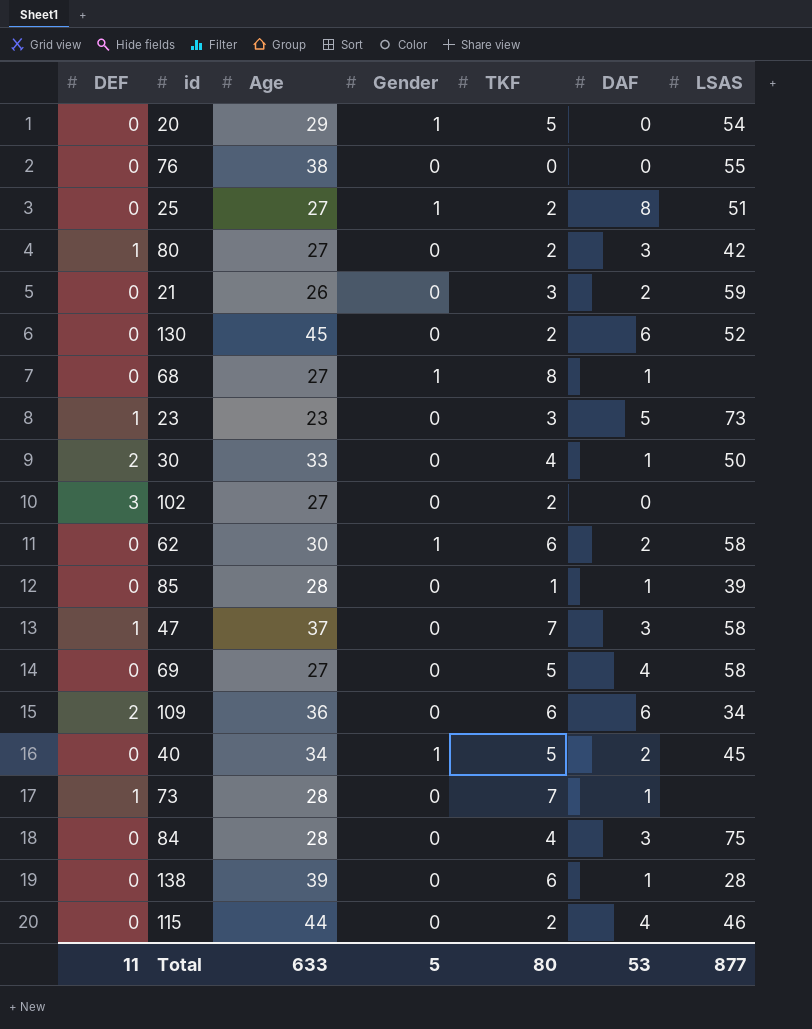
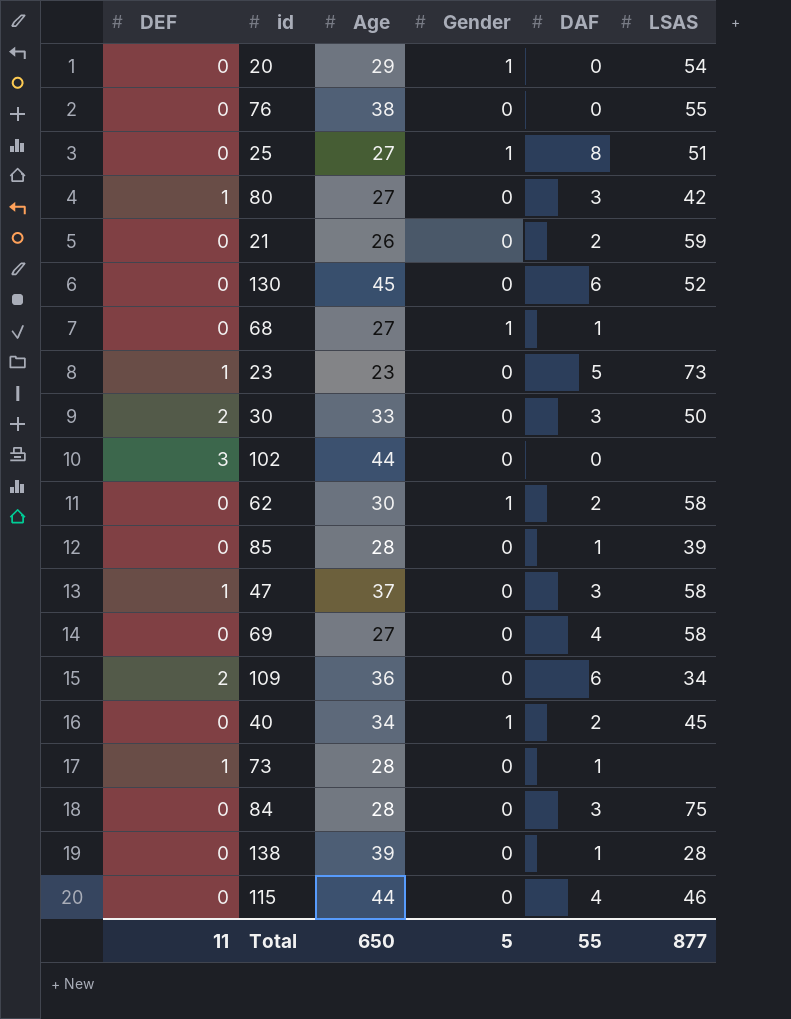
column TKF | position: 5 -> none
30 | DAF: 1 -> 3
102 | Age: 27 -> 44
Total | Age: 633 -> 650
Total | DAF: 53 -> 55

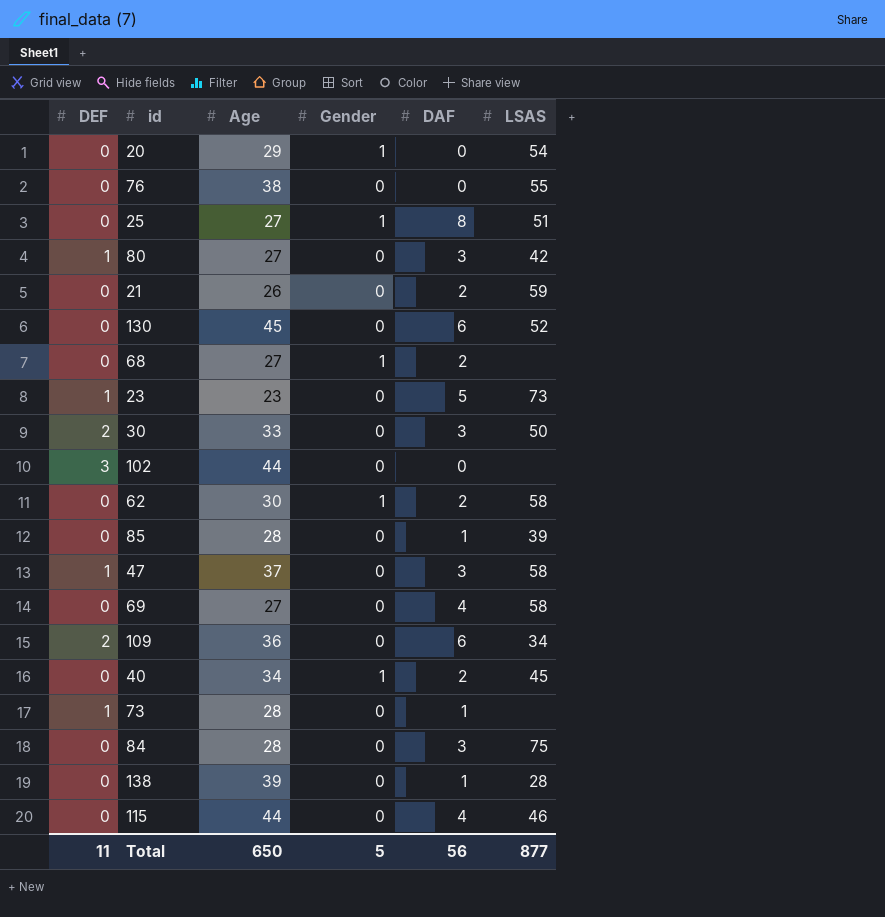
68 | DAF: 1 -> 2
Total | DAF: 55 -> 56

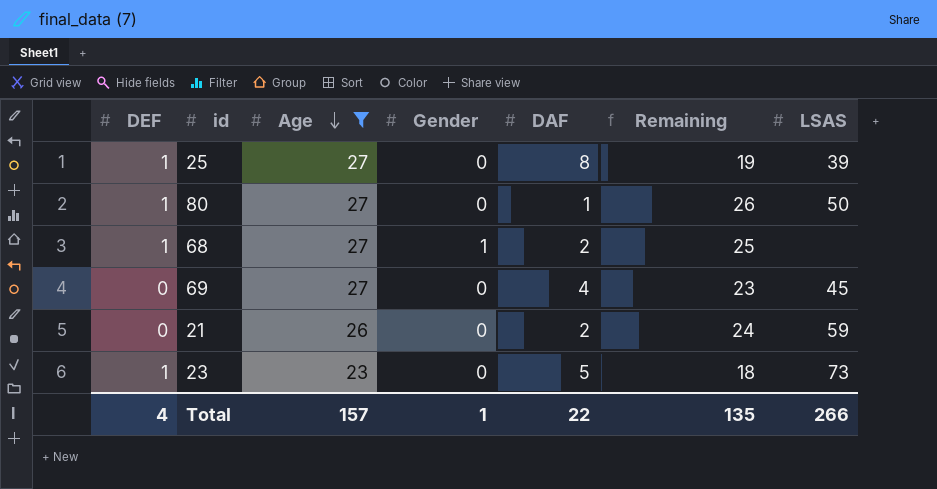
filter: none -> Age <= 27
row order: none -> Age descending
column Remaining | formula: none -> [Age] - [DAF]
25 | DEF: 0 -> 1
25 | Gender: 1 -> 0
25 | LSAS: 51 -> 39
80 | DAF: 3 -> 1
80 | LSAS: 42 -> 50
68 | DEF: 0 -> 1
69 | LSAS: 58 -> 45
Total | DEF: 11 -> 4
Total | Age: 650 -> 157
Total | Gender: 5 -> 1
Total | DAF: 56 -> 22
Total | LSAS: 877 -> 266

